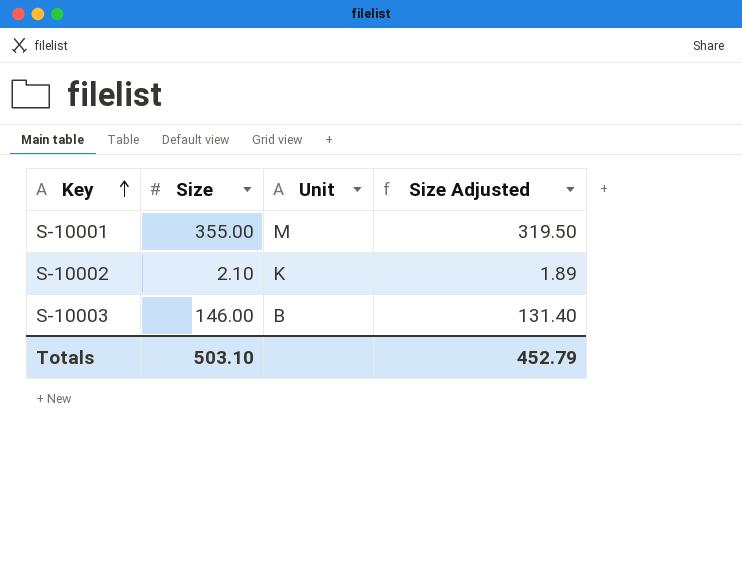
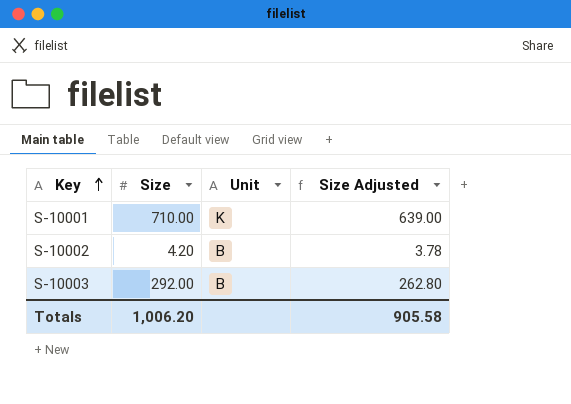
S-10001 | Size: 355.00 -> 710.00
S-10001 | Unit: M -> K
S-10001 | Size Adjusted: 319.50 -> 639.00
S-10002 | Size: 2.10 -> 4.20
S-10002 | Unit: K -> B
S-10002 | Size Adjusted: 1.89 -> 3.78
S-10003 | Size: 146.00 -> 292.00
S-10003 | Size Adjusted: 131.40 -> 262.80
Totals | Size: 503.10 -> 1,006.20
Totals | Size Adjusted: 452.79 -> 905.58

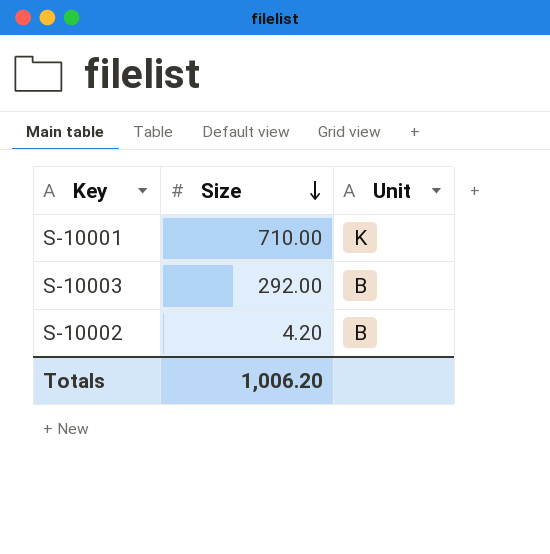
row order: Key ascending -> Size descending
column Size Adjusted | formula: [Size] * 0.9 -> none

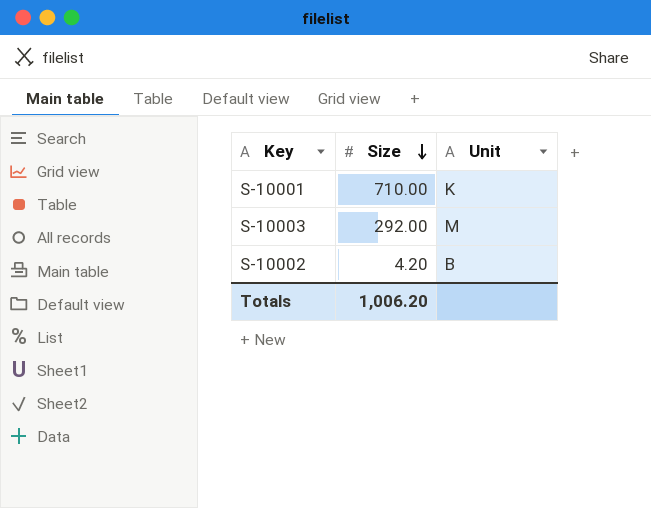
S-10003 | Unit: B -> M

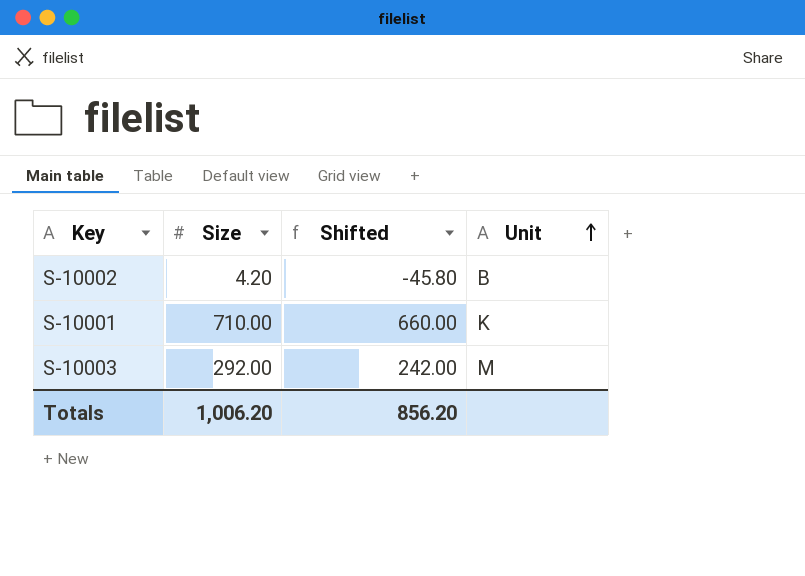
row order: Size descending -> Unit ascending
column Shifted | formula: none -> [Size] - 50

